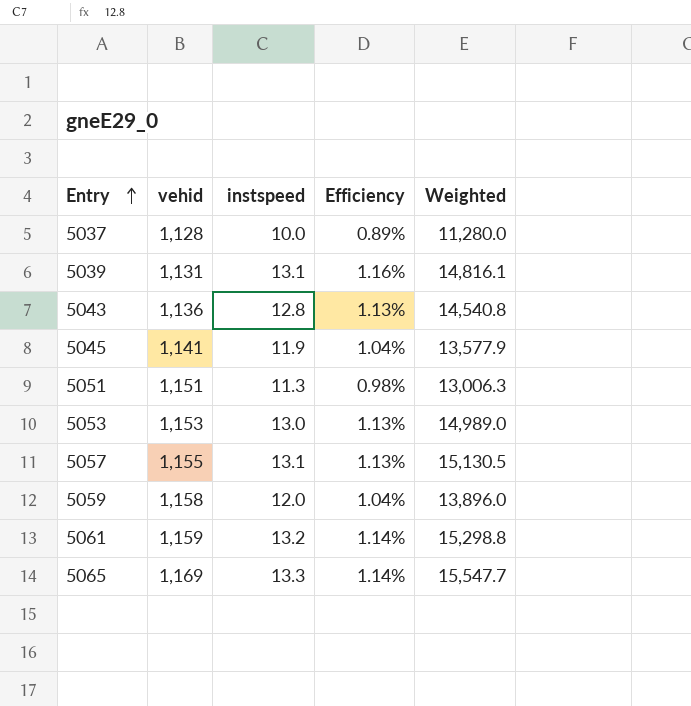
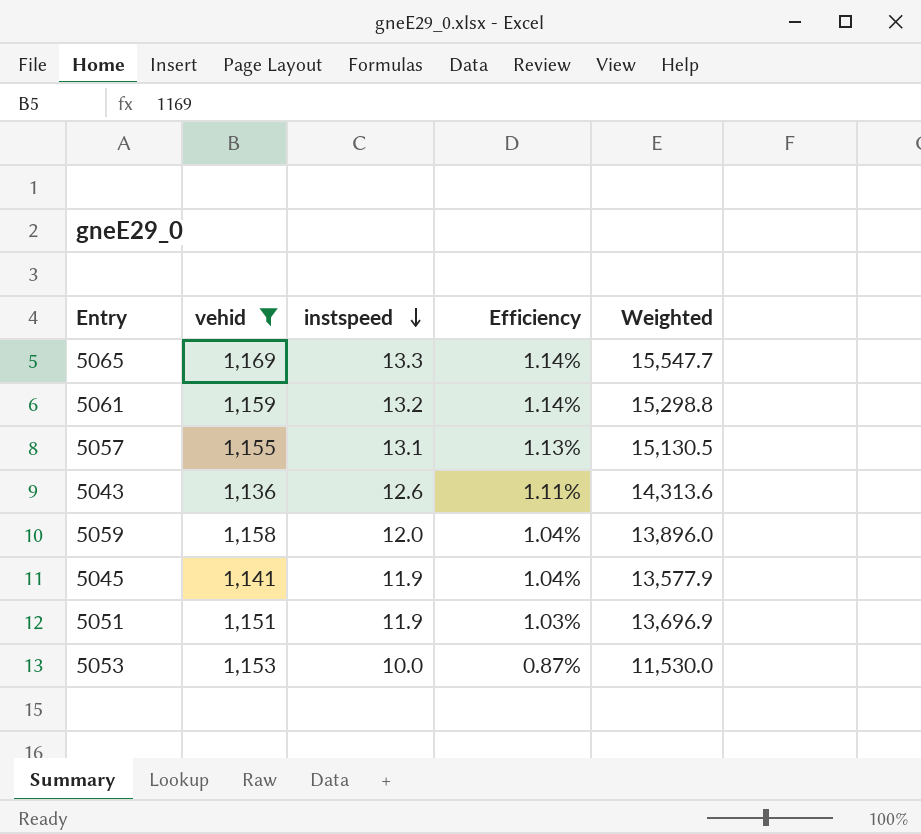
filter: none -> vehid >= 1,136
row order: Entry ascending -> instspeed descending
5043 | instspeed: 12.8 -> 12.6
5043 | Efficiency: 1.13% -> 1.11%
5043 | Weighted: 14,540.8 -> 14,313.6
5051 | instspeed: 11.3 -> 11.9
5051 | Efficiency: 0.98% -> 1.03%
5051 | Weighted: 13,006.3 -> 13,696.9
5053 | instspeed: 13.0 -> 10.0
5053 | Efficiency: 1.13% -> 0.87%
5053 | Weighted: 14,989.0 -> 11,530.0

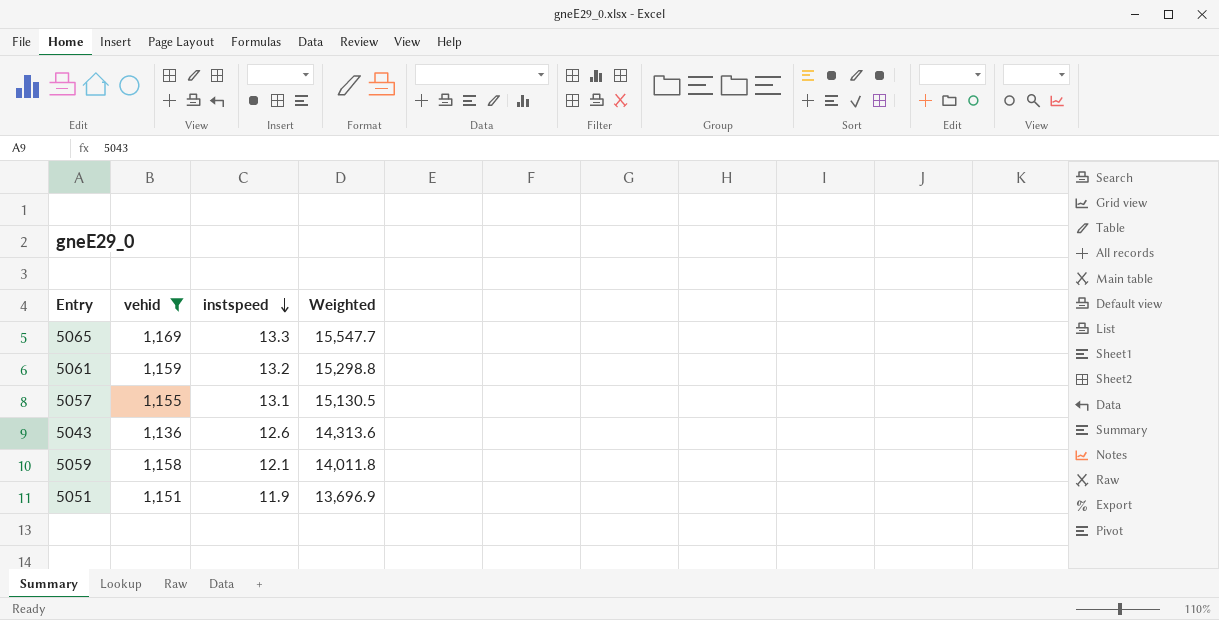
column Efficiency | formula: [instspeed] / [vehid] -> none
row 5045: 1,141 | 11.9 | 1.04% | 13,577.9 -> none
row 5053: 1,153 | 10.0 | 0.87% | 11,530.0 -> none
5059 | instspeed: 12.0 -> 12.1
5059 | Weighted: 13,896.0 -> 14,011.8

